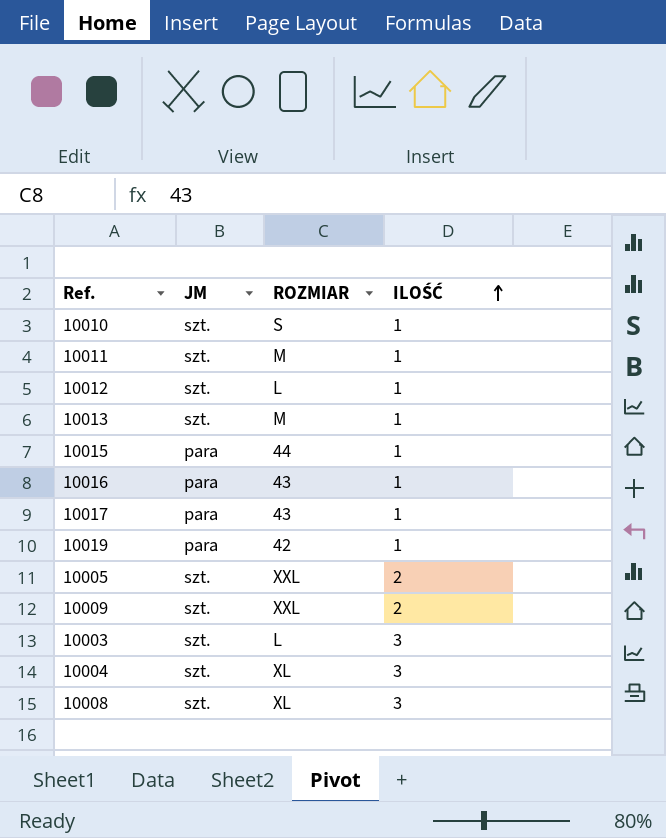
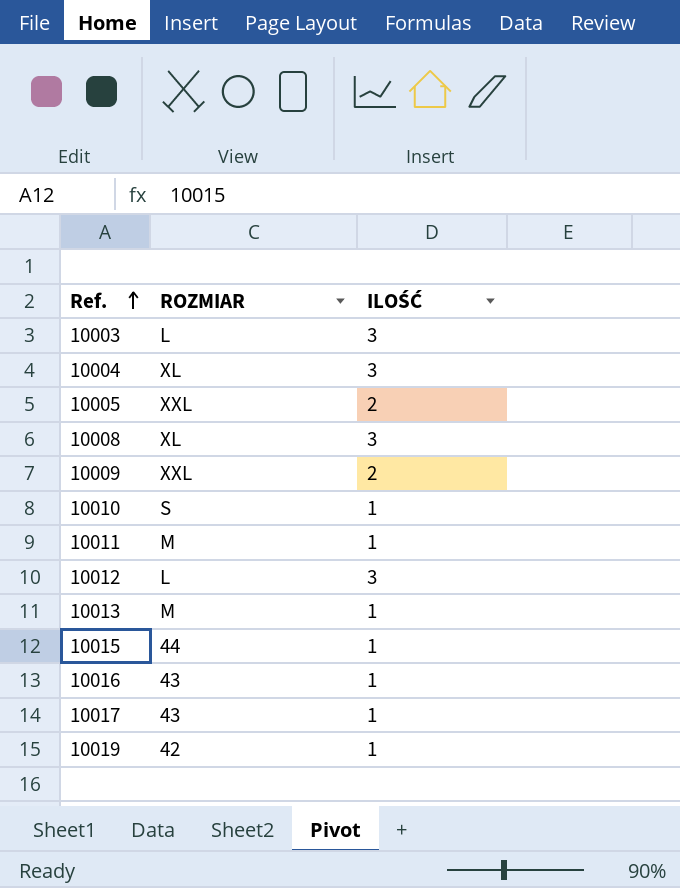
row order: ILOŚĆ ascending -> Ref. ascending
column JM | position: 2 -> none
10012 | ILOŚĆ: 1 -> 3

